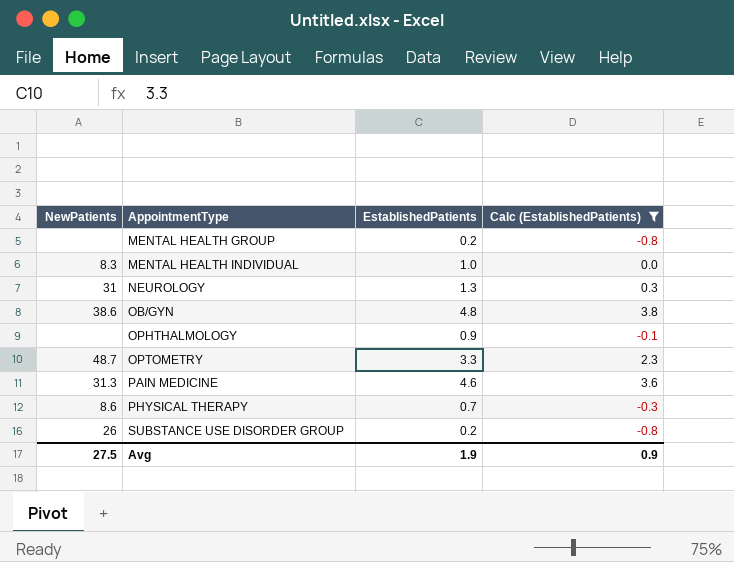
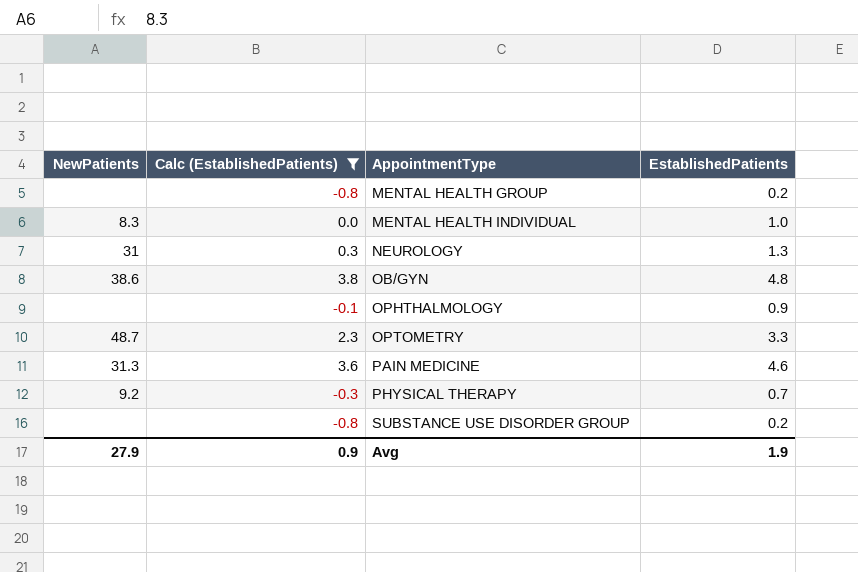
column Calc (EstablishedPatients) | position: 4 -> 2
PHYSICAL THERAPY | NewPatients: 8.6 -> 9.2
SUBSTANCE USE DISORDER GROUP | NewPatients: 26 -> none
Avg | NewPatients: 27.5 -> 27.9

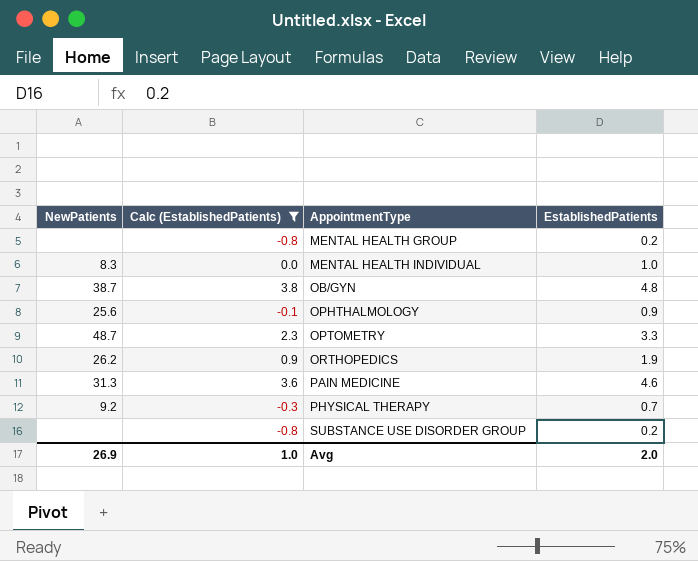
row NEUROLOGY: 31 | 0.3 | 1.3 -> none
OB/GYN | NewPatients: 38.6 -> 38.7
OPHTHALMOLOGY | NewPatients: none -> 25.6
row ORTHOPEDICS: none -> 26.2 | 0.9 | 1.9
Avg | NewPatients: 27.9 -> 26.9
Avg | Calc (EstablishedPatients): 0.9 -> 1.0
Avg | EstablishedPatients: 1.9 -> 2.0

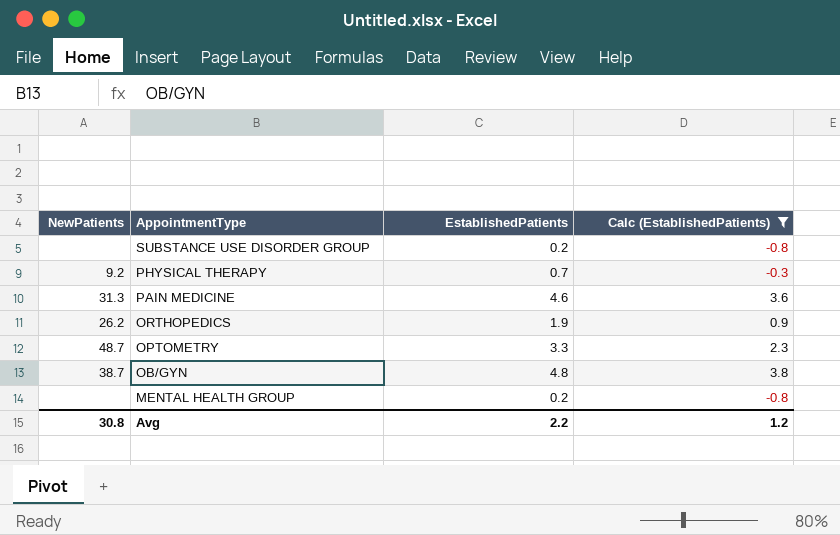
row order: AppointmentType ascending -> AppointmentType descending
column Calc (EstablishedPatients) | position: 2 -> 4
row MENTAL HEALTH INDIVIDUAL: 8.3 | 0.0 | 1.0 -> none
row OPHTHALMOLOGY: 25.6 | -0.1 | 0.9 -> none
Avg | NewPatients: 26.9 -> 30.8
Avg | EstablishedPatients: 2.0 -> 2.2
Avg | Calc (EstablishedPatients): 1.0 -> 1.2

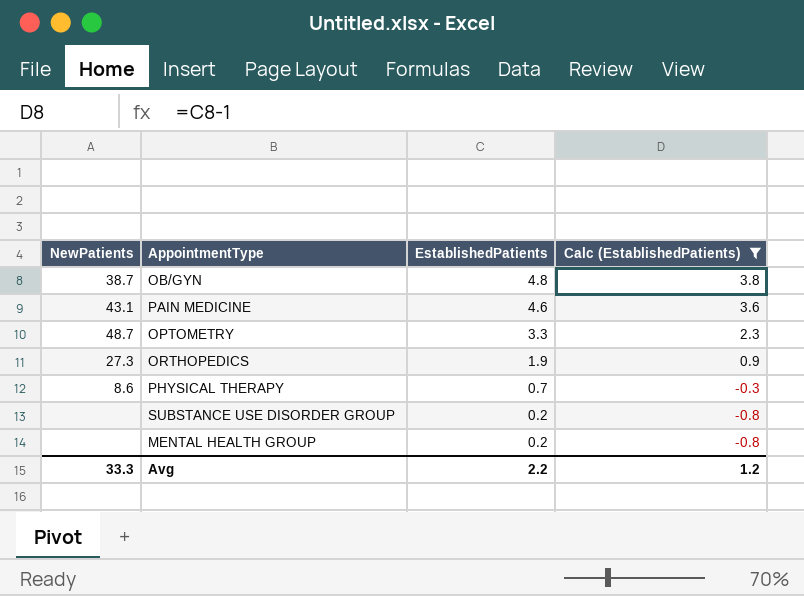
row order: AppointmentType descending -> EstablishedPatients descending
PAIN MEDICINE | NewPatients: 31.3 -> 43.1
ORTHOPEDICS | NewPatients: 26.2 -> 27.3
PHYSICAL THERAPY | NewPatients: 9.2 -> 8.6
Avg | NewPatients: 30.8 -> 33.3

